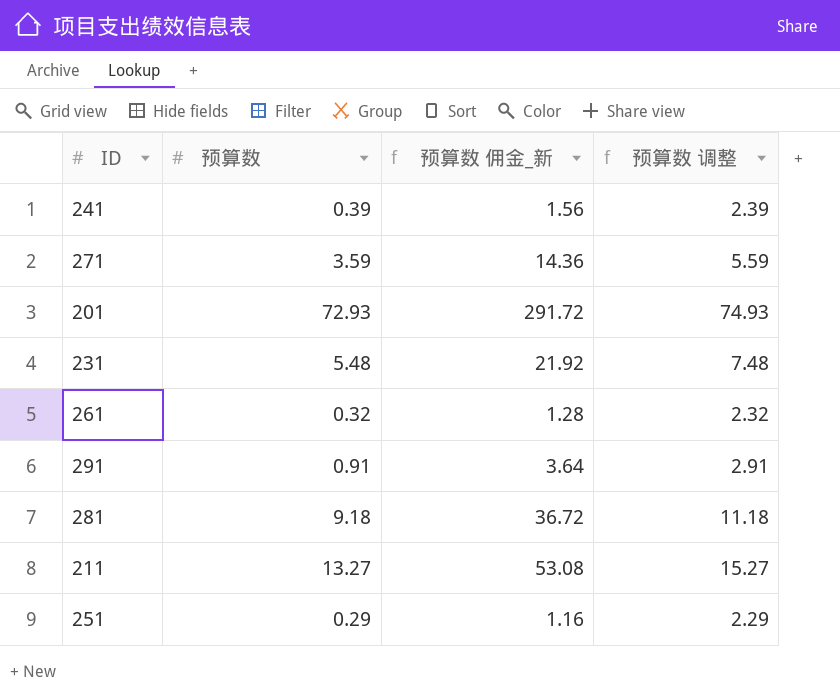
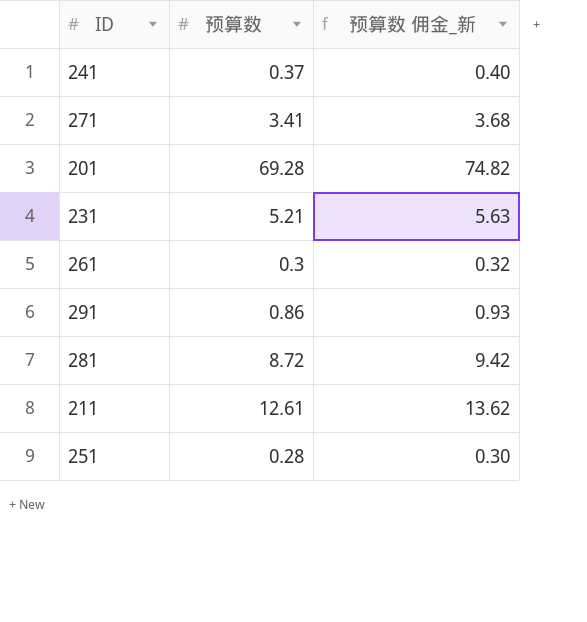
column 预算数 调整 | formula: [预算数] + 2 -> none
column 预算数 佣金_新 | formula: [预算数] * 4 -> [预算数] * 1.08
241 | 预算数: 0.39 -> 0.37
271 | 预算数: 3.59 -> 3.41
201 | 预算数: 72.93 -> 69.28
231 | 预算数: 5.48 -> 5.21
261 | 预算数: 0.32 -> 0.3
291 | 预算数: 0.91 -> 0.86
281 | 预算数: 9.18 -> 8.72
211 | 预算数: 13.27 -> 12.61
251 | 预算数: 0.29 -> 0.28

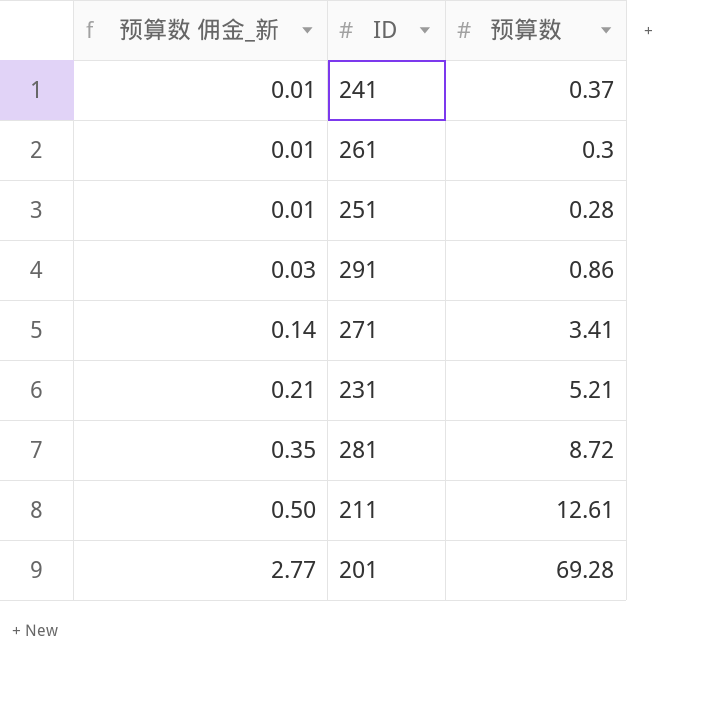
row order: none -> 预算数 佣金_新 ascending
column 预算数 佣金_新 | formula: [预算数] * 1.08 -> [预算数] * 0.04
column 预算数 佣金_新 | position: 3 -> 1

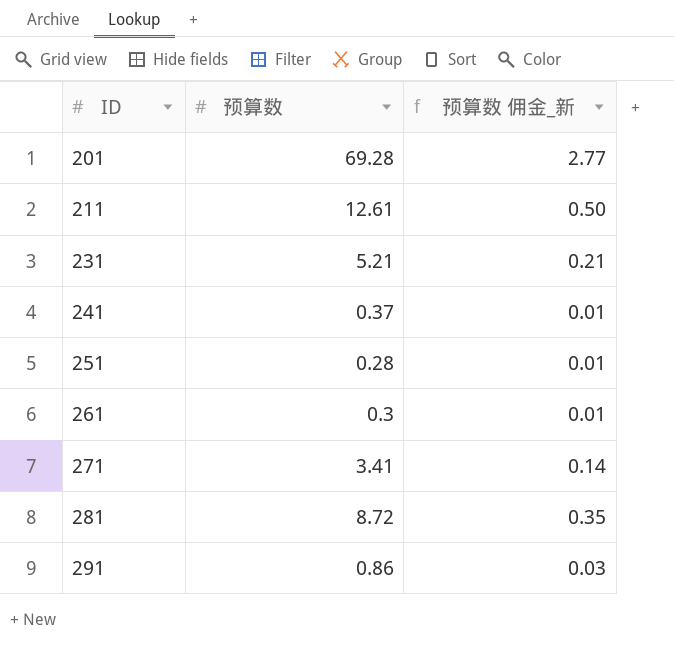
row order: 预算数 佣金_新 ascending -> ID ascending
column 预算数 佣金_新 | position: 1 -> 3

